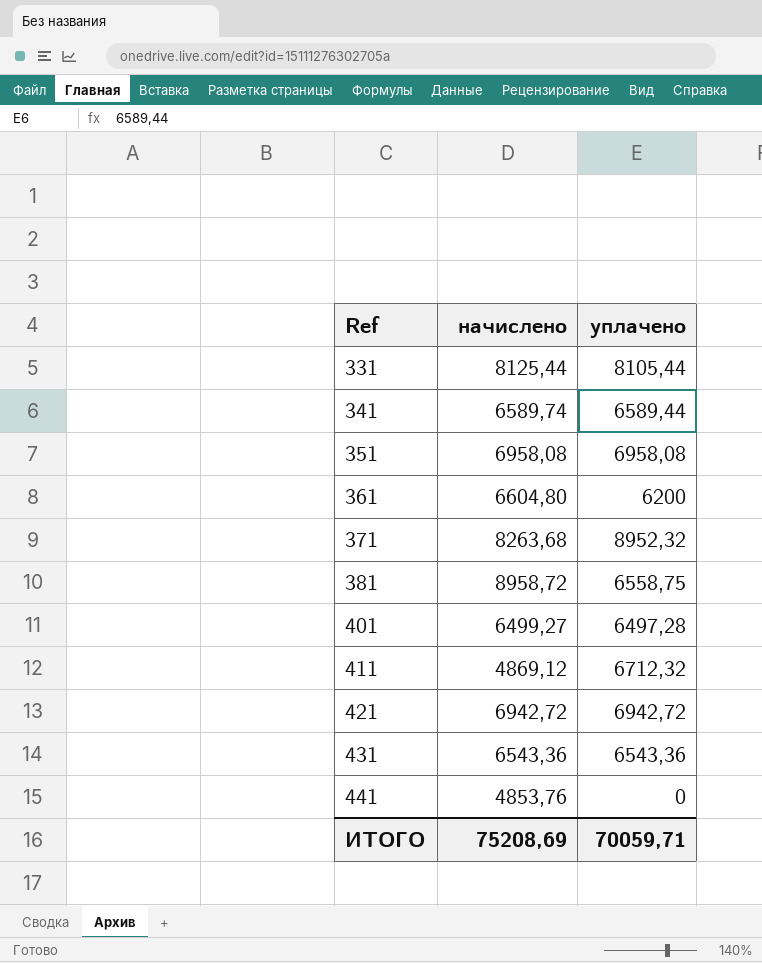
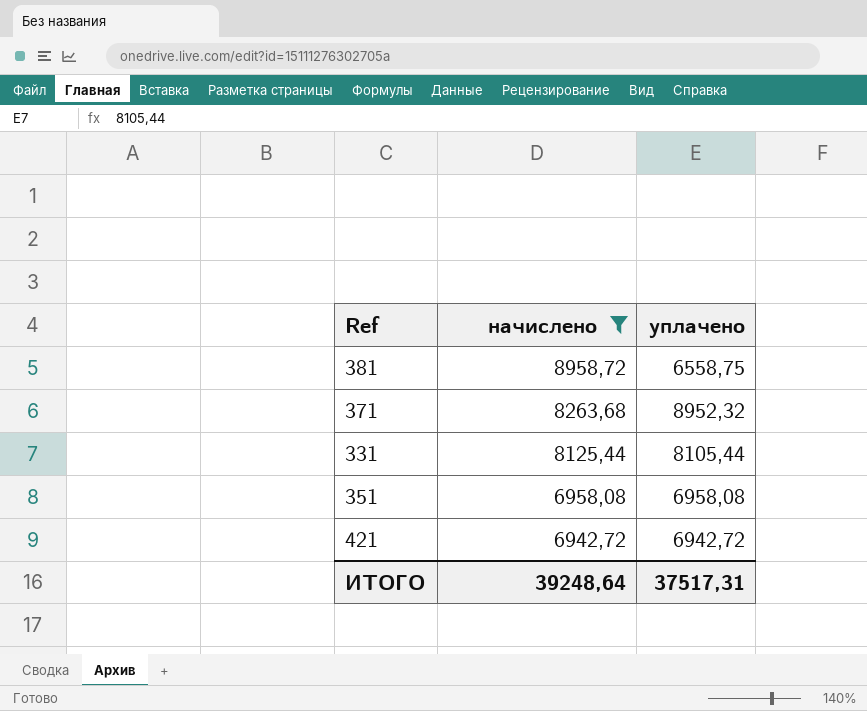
filter: none -> начислено >= 6942,72
row order: Ref ascending -> начислено descending
ИТОГО | начислено: 75208,69 -> 39248,64
ИТОГО | уплачено: 70059,71 -> 37517,31

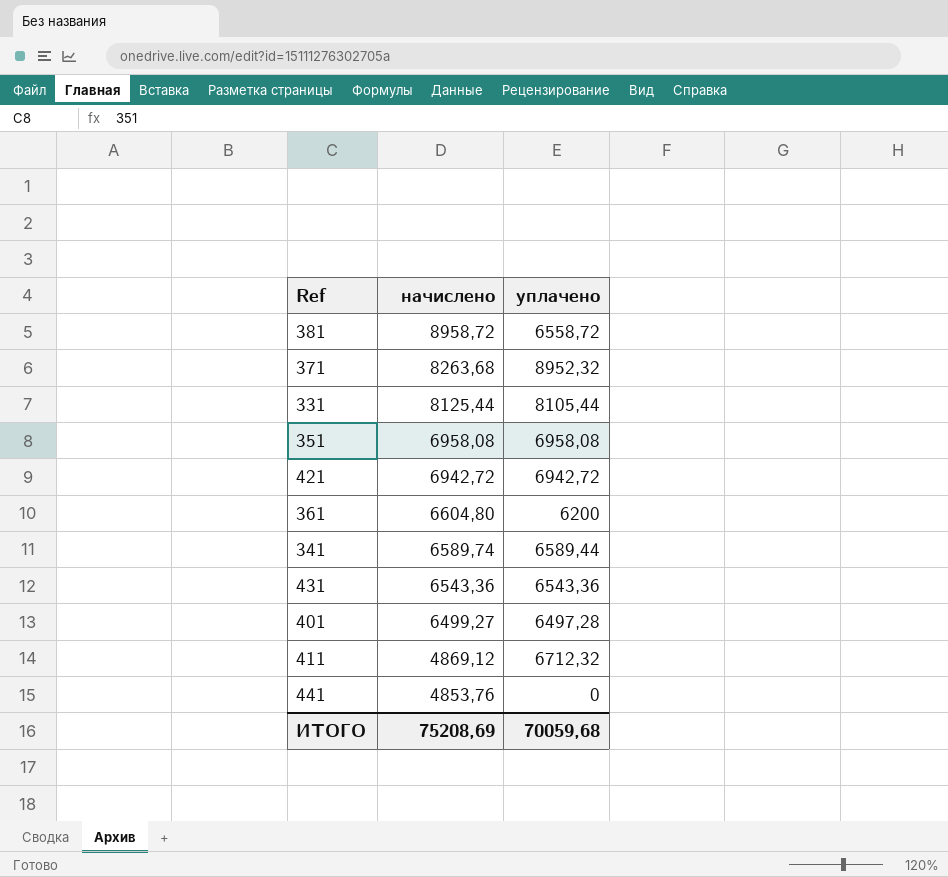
filter: начислено >= 6942,72 -> none
381 | уплачено: 6558,75 -> 6558,72
ИТОГО | начислено: 39248,64 -> 75208,69
ИТОГО | уплачено: 37517,31 -> 70059,68

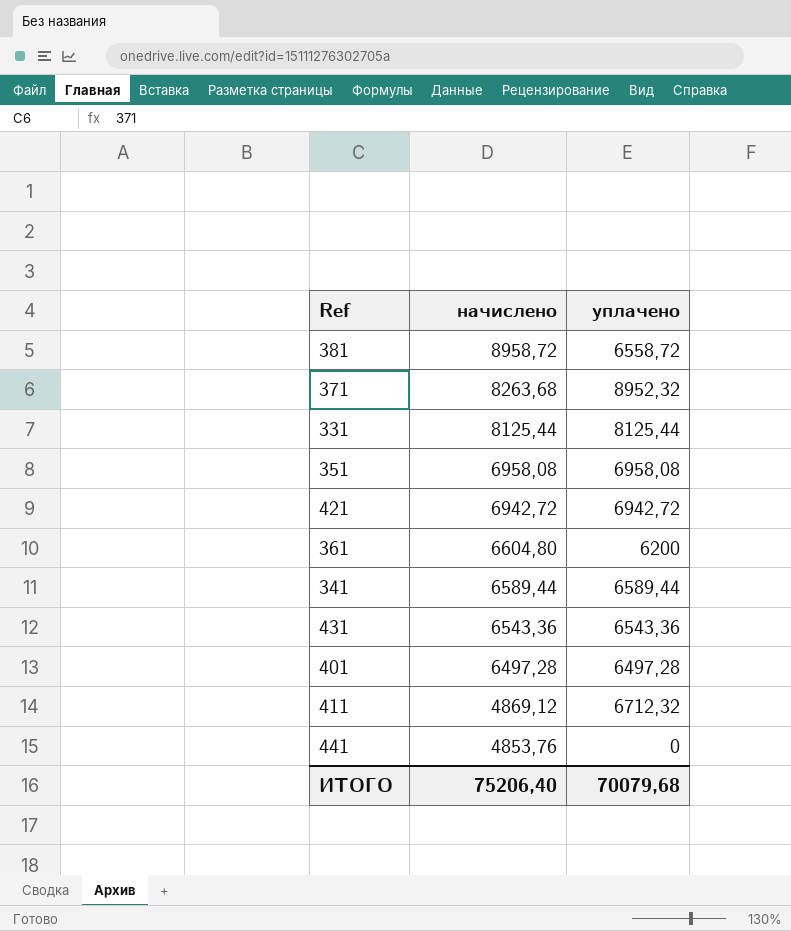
331 | уплачено: 8105,44 -> 8125,44
341 | начислено: 6589,74 -> 6589,44
401 | начислено: 6499,27 -> 6497,28
ИТОГО | начислено: 75208,69 -> 75206,40
ИТОГО | уплачено: 70059,68 -> 70079,68

